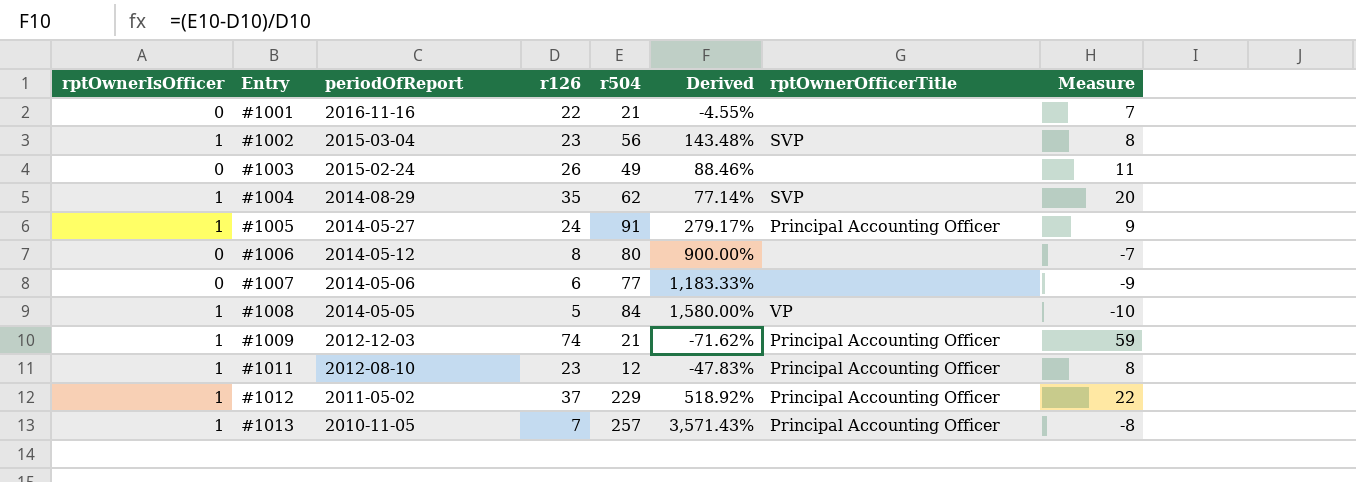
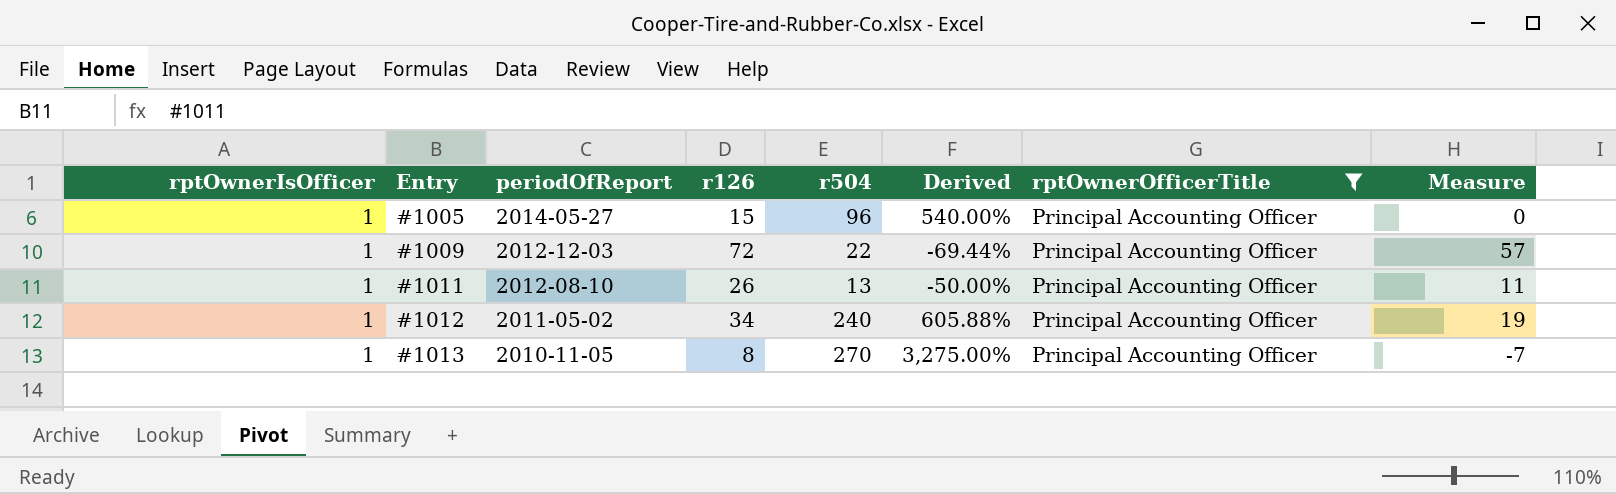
filter: none -> rptOwnerOfficerTitle = Principal Accounting Officer
#1005 | r126: 24 -> 15
#1005 | r504: 91 -> 96
#1005 | Derived: 279.17% -> 540.00%
#1005 | Measure: 9 -> 0
#1009 | r126: 74 -> 72
#1009 | r504: 21 -> 22
#1009 | Derived: -71.62% -> -69.44%
#1009 | Measure: 59 -> 57
#1011 | r126: 23 -> 26
#1011 | r504: 12 -> 13
#1011 | Derived: -47.83% -> -50.00%
#1011 | Measure: 8 -> 11
#1012 | r126: 37 -> 34
#1012 | r504: 229 -> 240
#1012 | Derived: 518.92% -> 605.88%
#1012 | Measure: 22 -> 19
#1013 | r126: 7 -> 8
#1013 | r504: 257 -> 270
#1013 | Derived: 3,571.43% -> 3,275.00%
#1013 | Measure: -8 -> -7

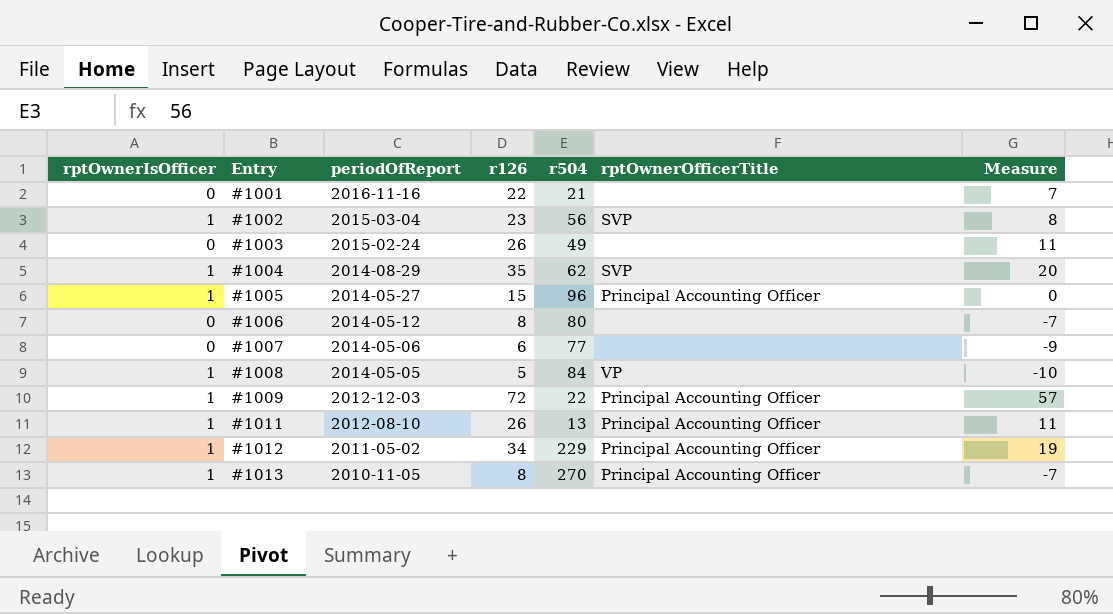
filter: rptOwnerOfficerTitle = Principal Accounting Officer -> none
column Derived | formula: ([r504] - [r126]) / [r126] -> none
#1012 | r504: 240 -> 229

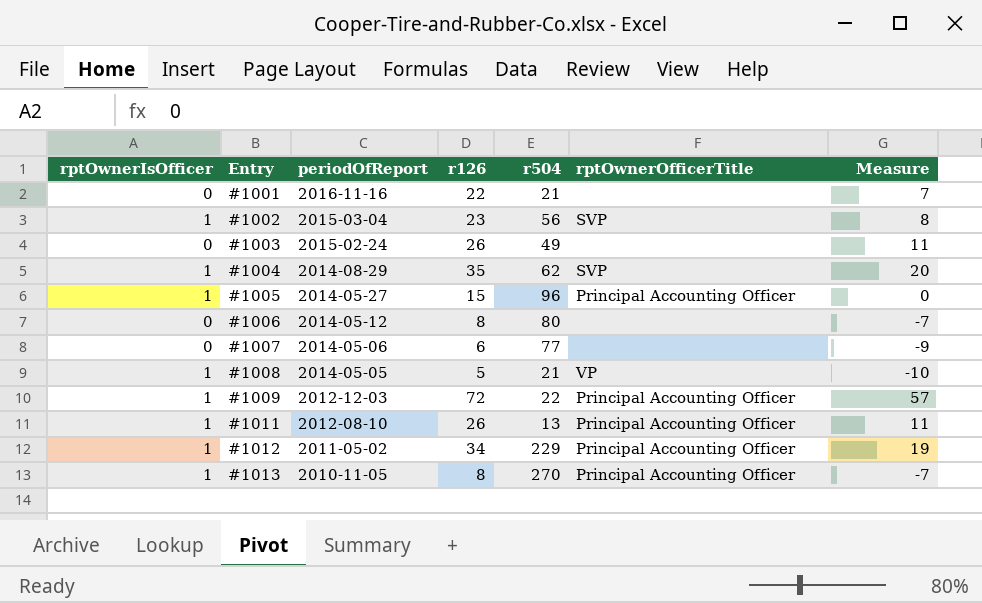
#1008 | r504: 84 -> 21

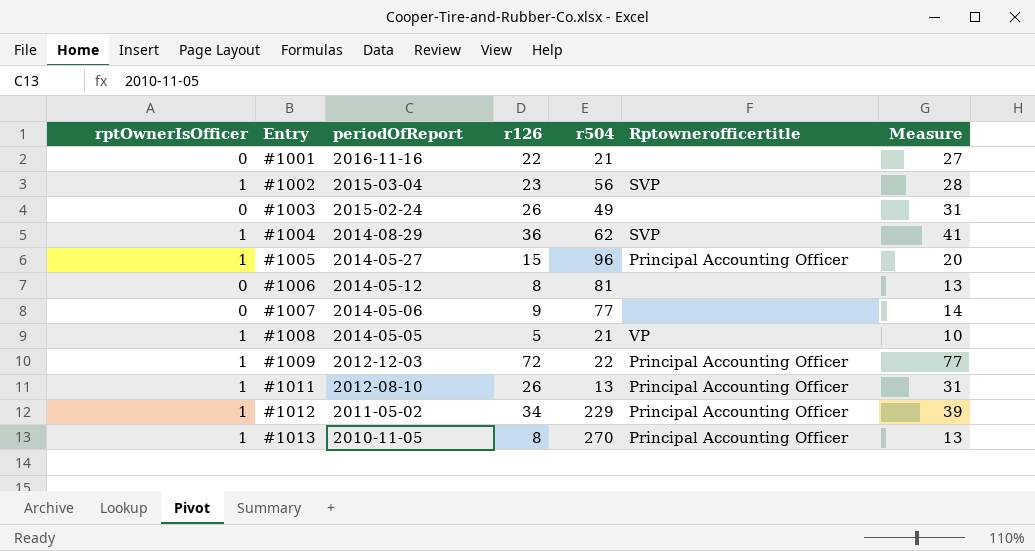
column name: rptOwnerOfficerTitle -> Rptownerofficertitle
column Measure | formula: [r126] - 15 -> [r126] + 5
#1004 | r126: 35 -> 36
#1006 | r504: 80 -> 81
#1007 | r126: 6 -> 9

